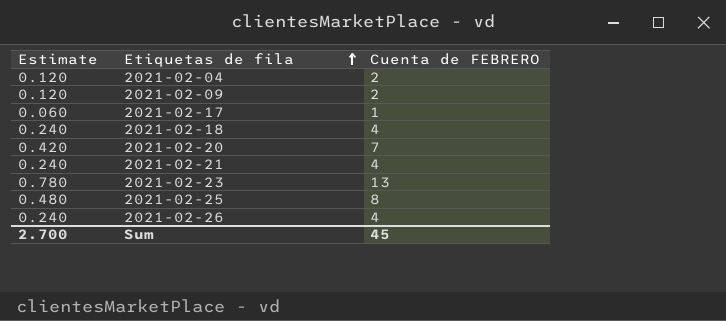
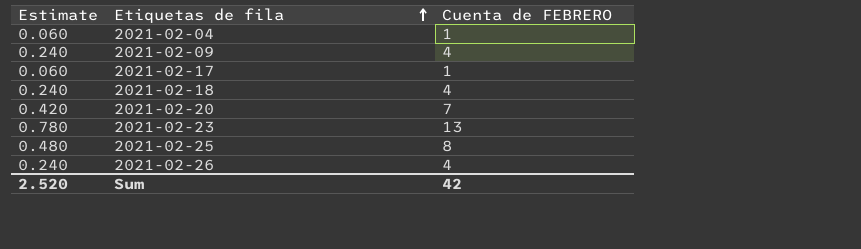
row 2021-02-21: 0.240 | 4 -> none
2021-02-04 | Estimate: 0.120 -> 0.060
2021-02-04 | Cuenta de FEBRERO: 2 -> 1
2021-02-09 | Estimate: 0.120 -> 0.240
2021-02-09 | Cuenta de FEBRERO: 2 -> 4
Sum | Estimate: 2.700 -> 2.520
Sum | Cuenta de FEBRERO: 45 -> 42

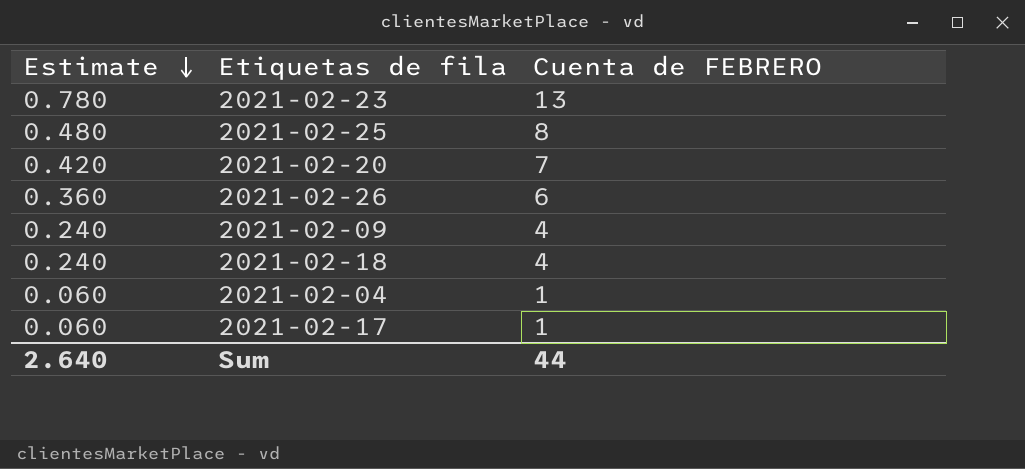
row order: Etiquetas de fila ascending -> Estimate descending
2021-02-26 | Estimate: 0.240 -> 0.360
2021-02-26 | Cuenta de FEBRERO: 4 -> 6
Sum | Estimate: 2.520 -> 2.640
Sum | Cuenta de FEBRERO: 42 -> 44

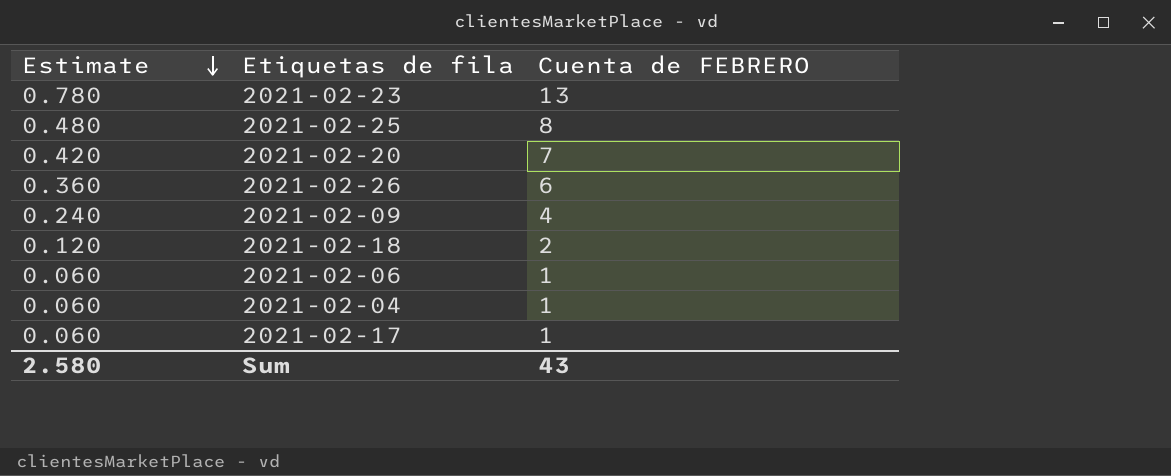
2021-02-18 | Estimate: 0.240 -> 0.120
2021-02-18 | Cuenta de FEBRERO: 4 -> 2
row 2021-02-06: none -> 0.060 | 1
Sum | Estimate: 2.640 -> 2.580
Sum | Cuenta de FEBRERO: 44 -> 43

